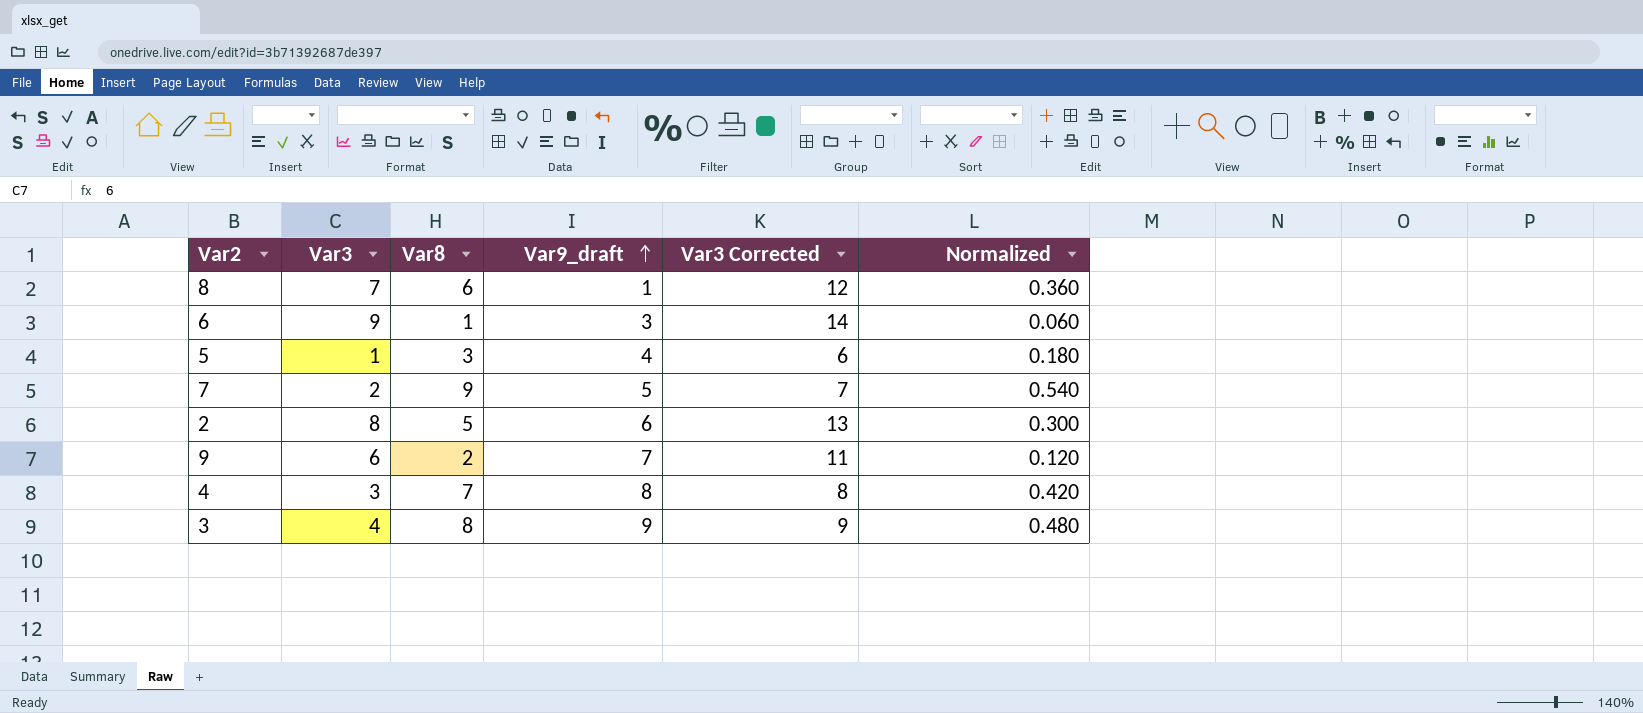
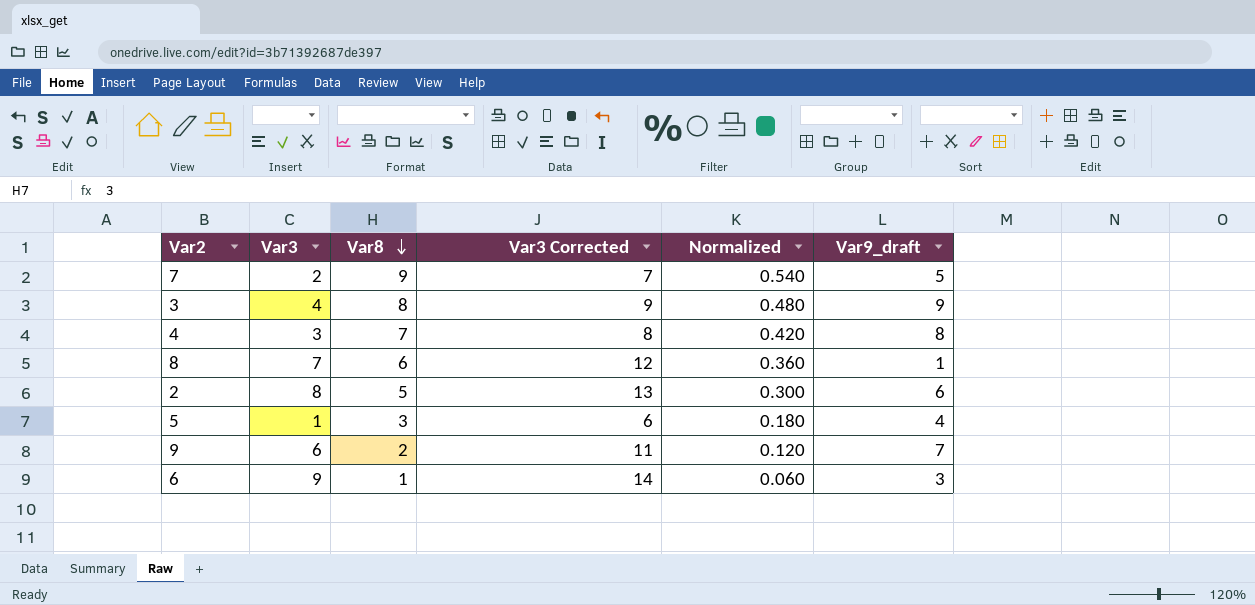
row order: Var9_draft ascending -> Var8 descending
column Var9_draft | position: 4 -> 6

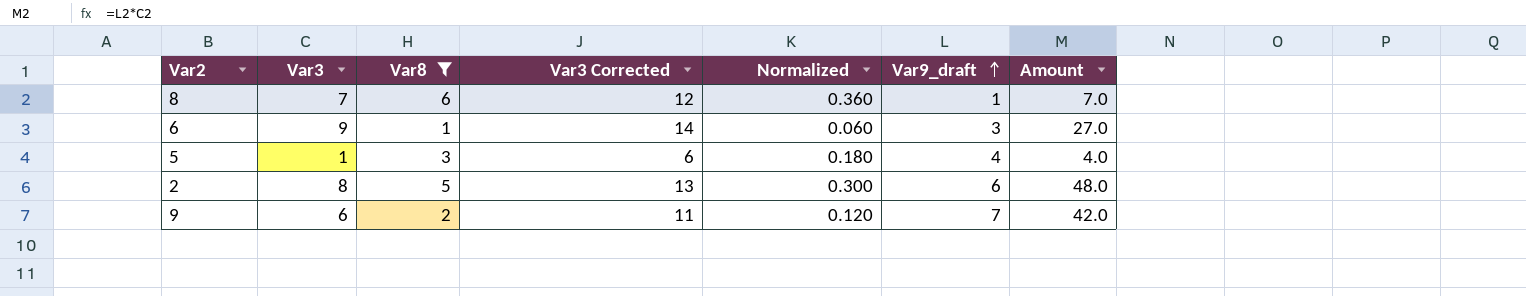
filter: none -> Var8 <= 6
row order: Var8 descending -> Var9_draft ascending
column Amount | formula: none -> [Var3] * [Var9_draft]

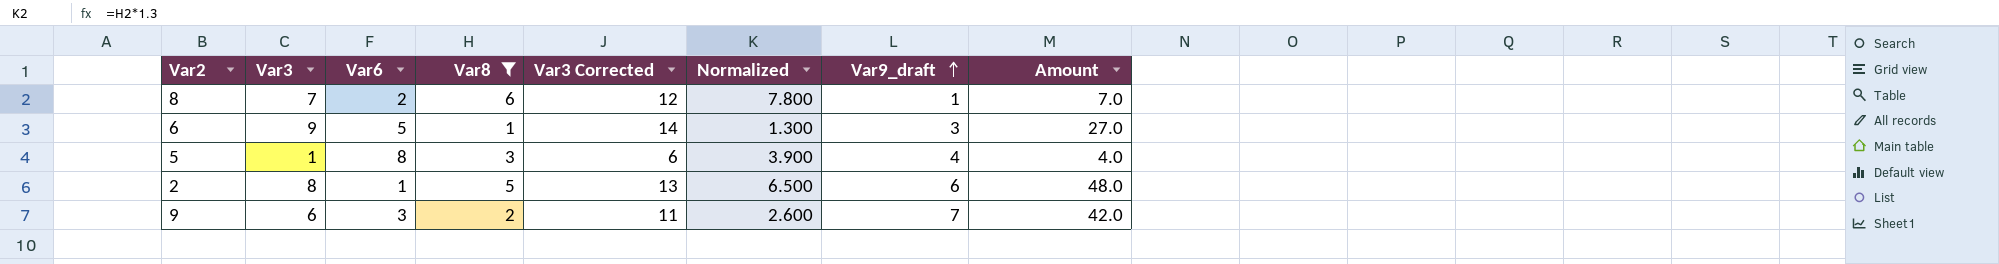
column Var6 | position: none -> 3
column Normalized | formula: [Var8] * 0.06 -> [Var8] * 1.3

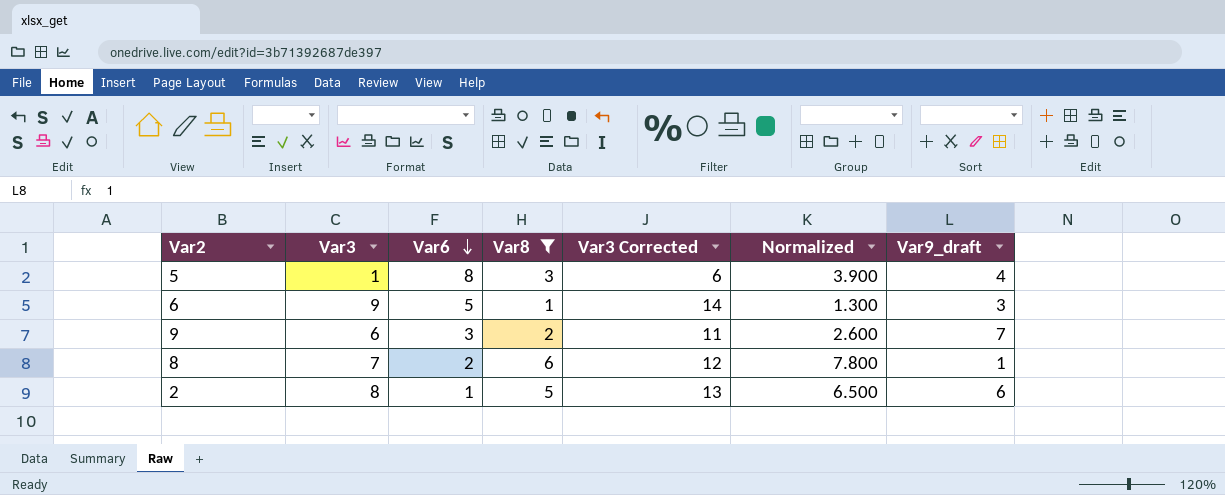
row order: Var9_draft ascending -> Var6 descending
column Amount | formula: [Var3] * [Var9_draft] -> none

